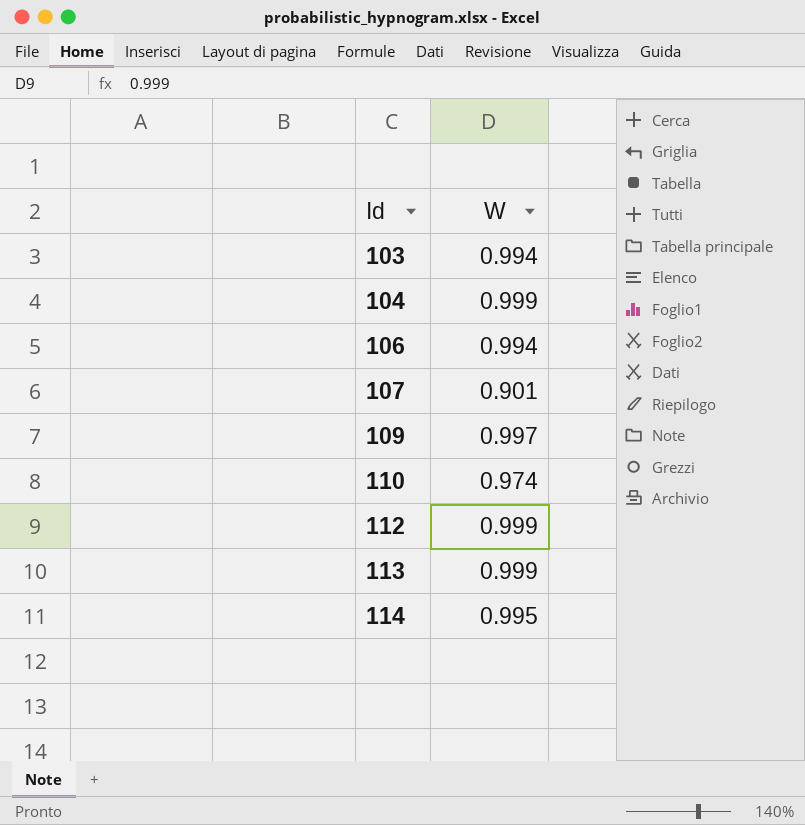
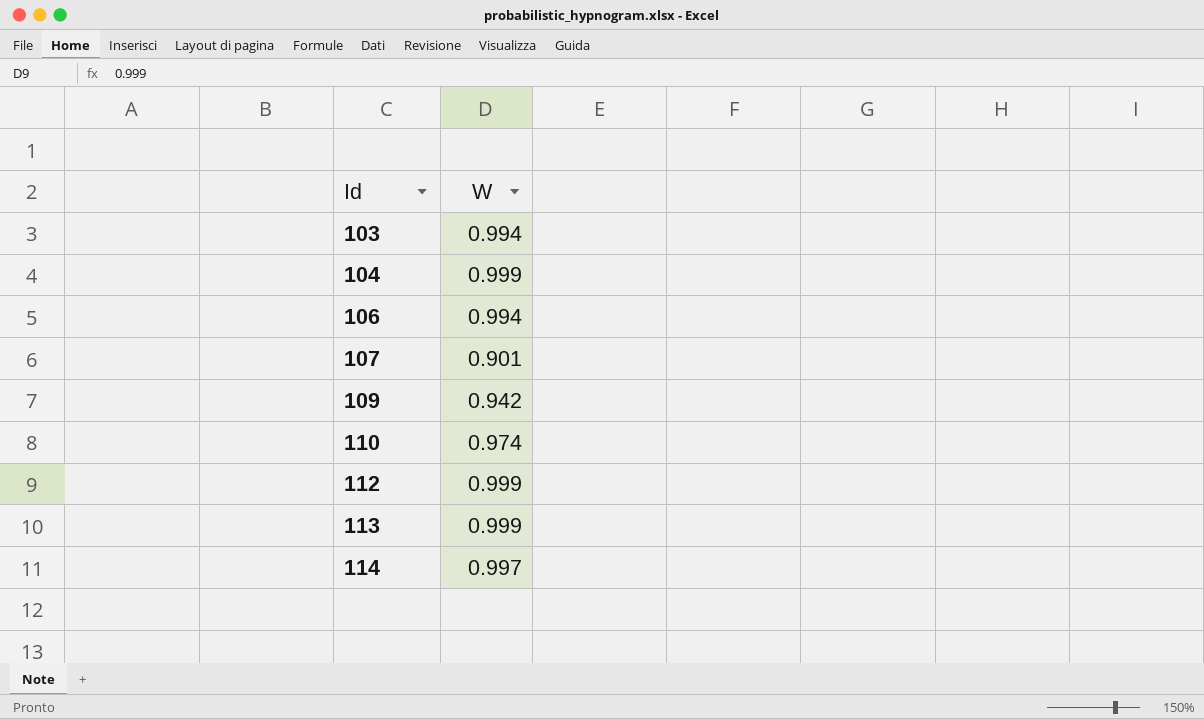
109 | W: 0.997 -> 0.942
114 | W: 0.995 -> 0.997

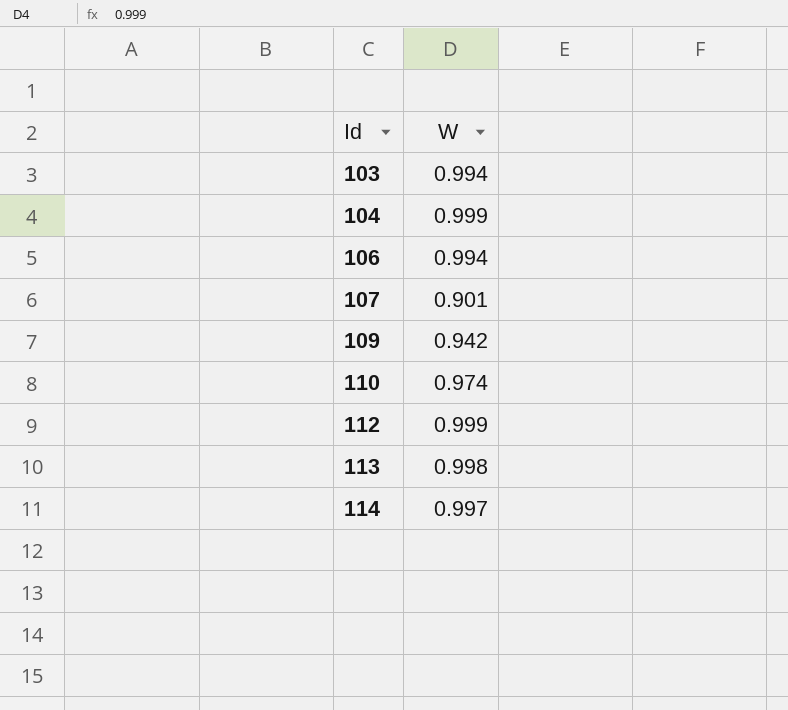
113 | W: 0.999 -> 0.998

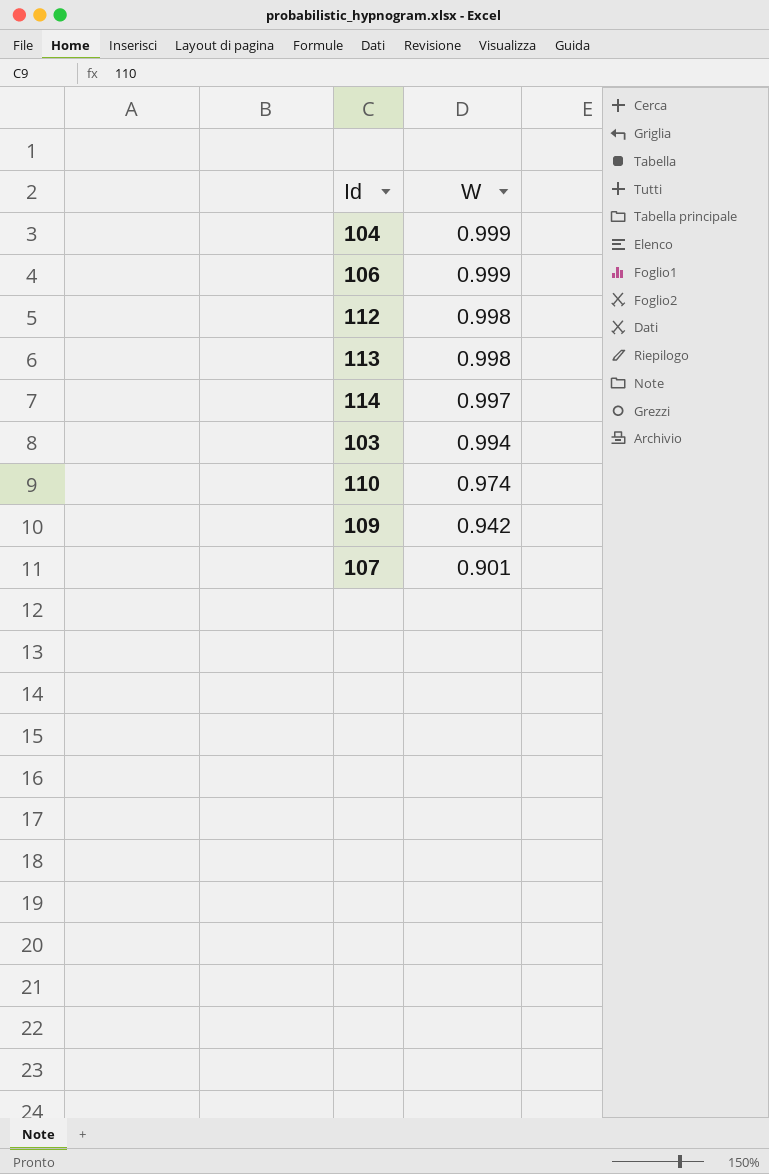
row order: Id ascending -> W descending
106 | W: 0.994 -> 0.999
112 | W: 0.999 -> 0.998

